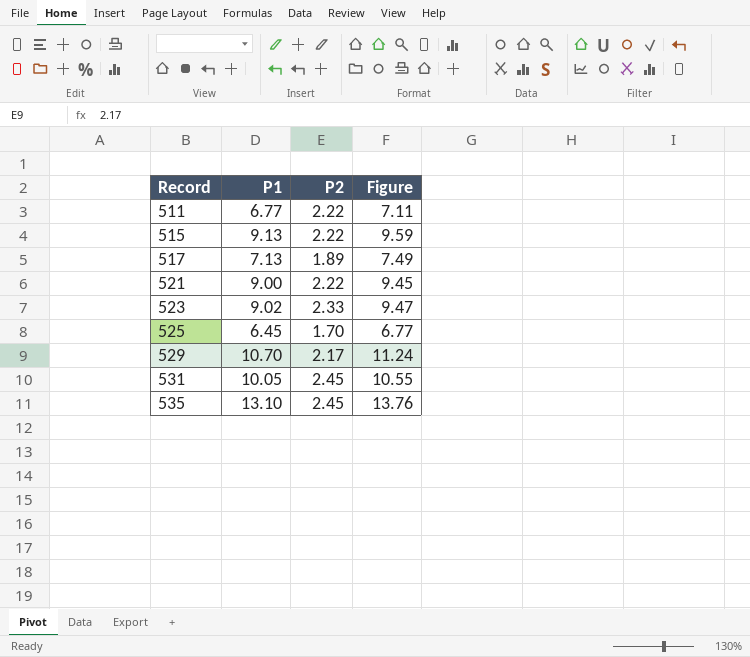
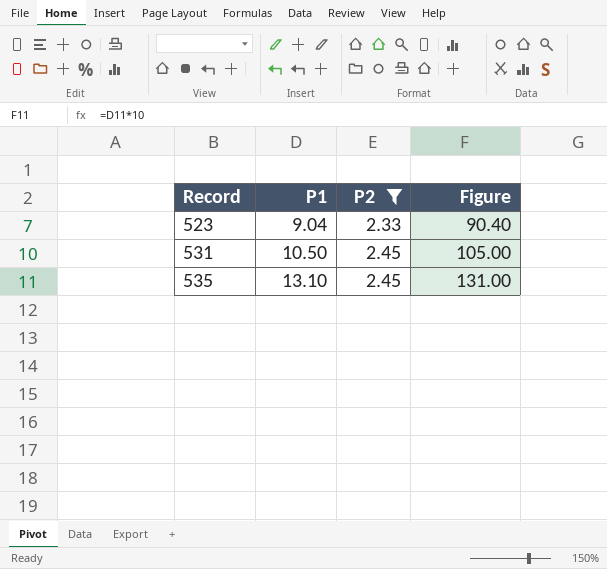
filter: none -> P2 >= 2.33
column Figure | formula: [P1] * 1.05 -> [P1] * 10
523 | P1: 9.02 -> 9.04
531 | P1: 10.05 -> 10.50

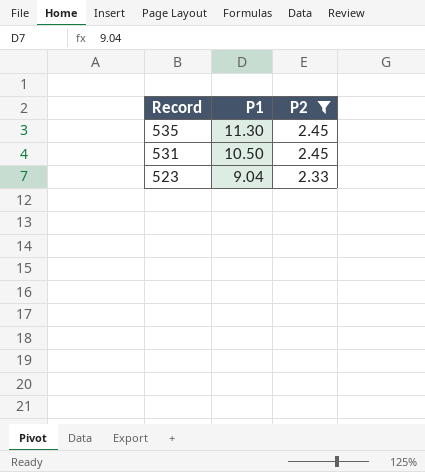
row order: Record ascending -> Record descending
column Figure | formula: [P1] * 10 -> none
535 | P1: 13.10 -> 11.30

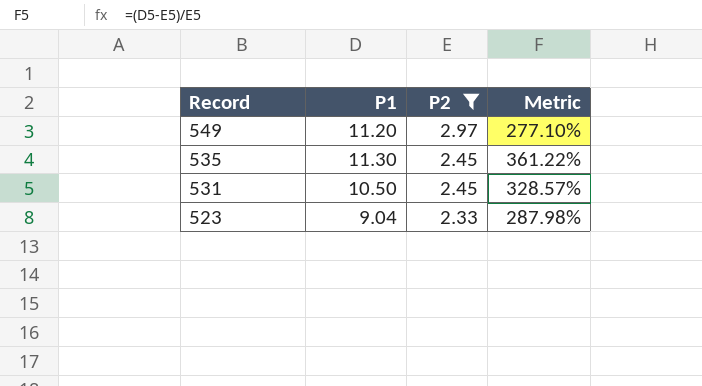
column Metric | formula: none -> ([P1] - [P2]) / [P2]
row 549: none -> 11.20 | 2.97 | 277.10%

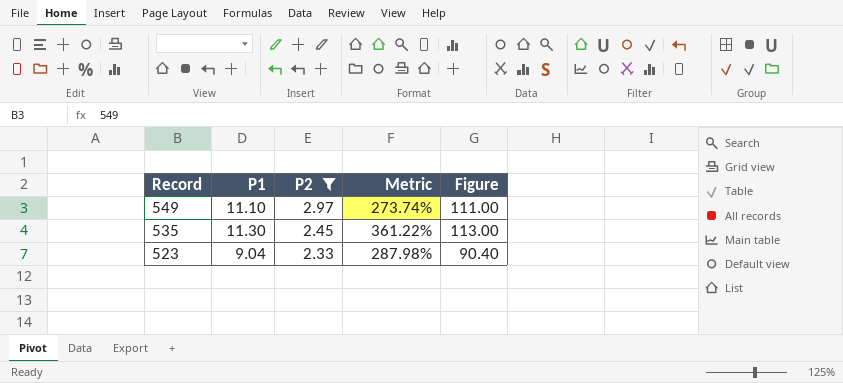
column Figure | formula: none -> [P1] * 10
row 531: 10.50 | 2.45 | 328.57% -> none
549 | P1: 11.20 -> 11.10
549 | Metric: 277.10% -> 273.74%

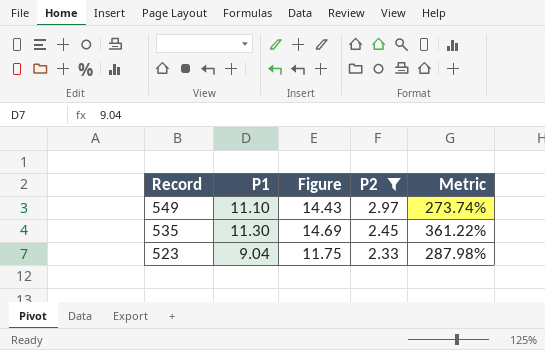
column Figure | formula: [P1] * 10 -> [P1] * 1.3
column Figure | position: 5 -> 3

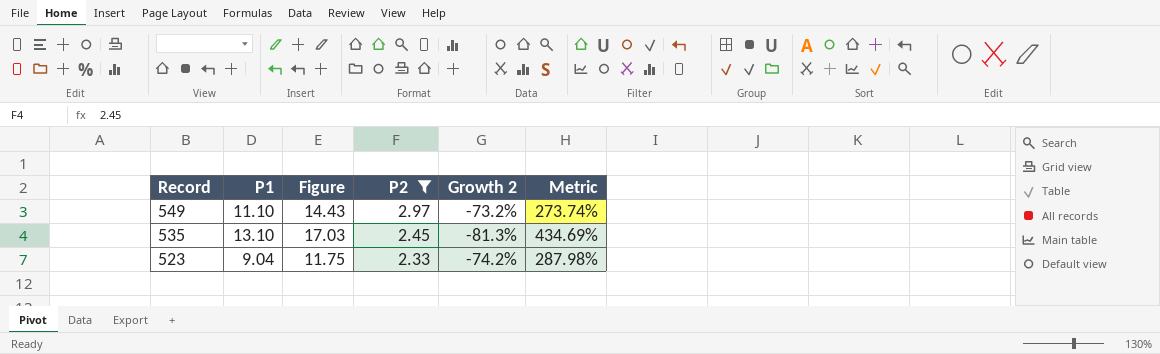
column Growth 2 | formula: none -> ([P2] - [P1]) / [P1]
535 | P1: 11.30 -> 13.10
535 | Figure: 14.69 -> 17.03
535 | Metric: 361.22% -> 434.69%

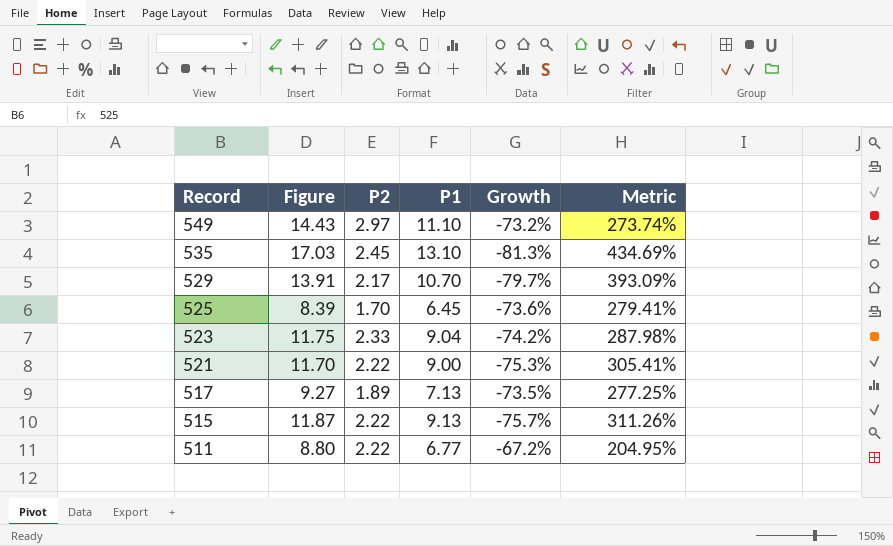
filter: P2 >= 2.33 -> none
column P1 | position: 2 -> 4
column name: Growth 2 -> Growth

